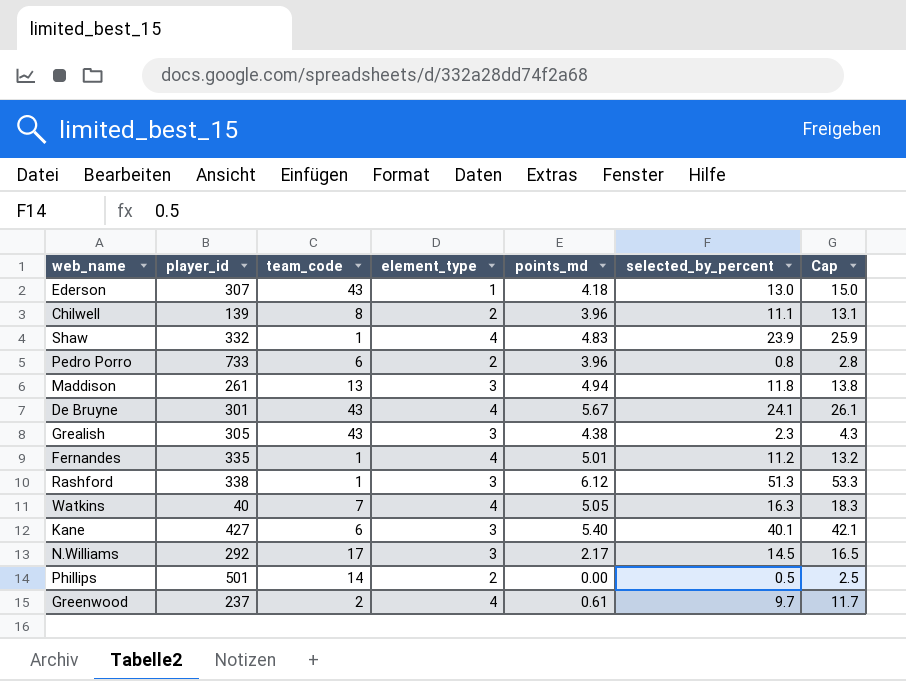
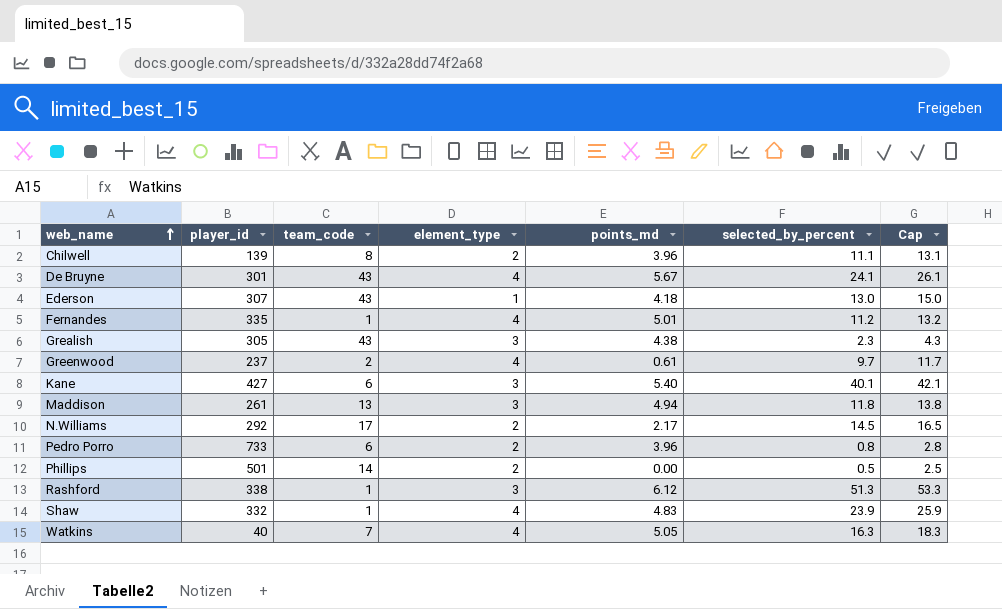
row order: none -> web_name ascending
N.Williams | element_type: 3 -> 2

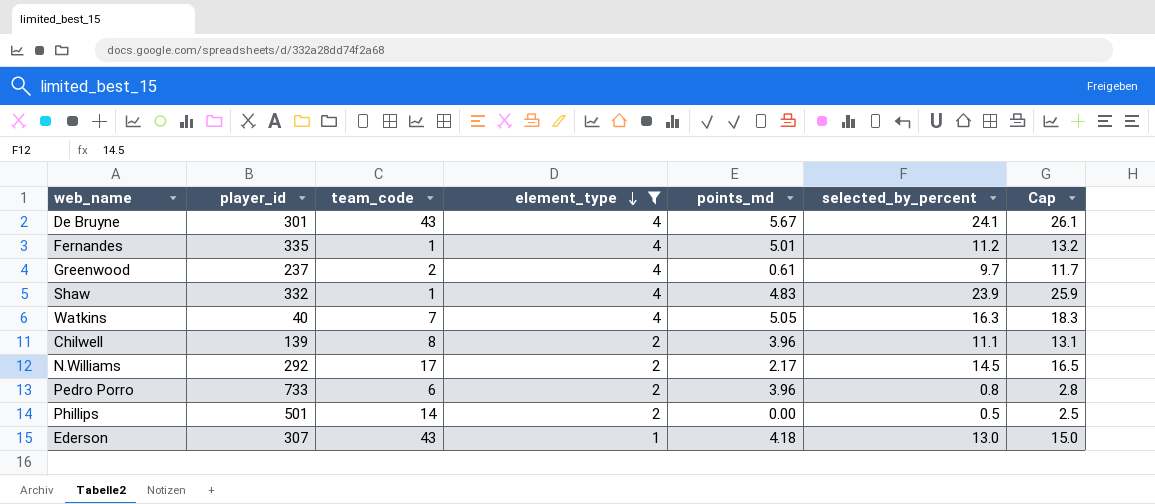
filter: none -> element_type != 3
row order: web_name ascending -> element_type descending

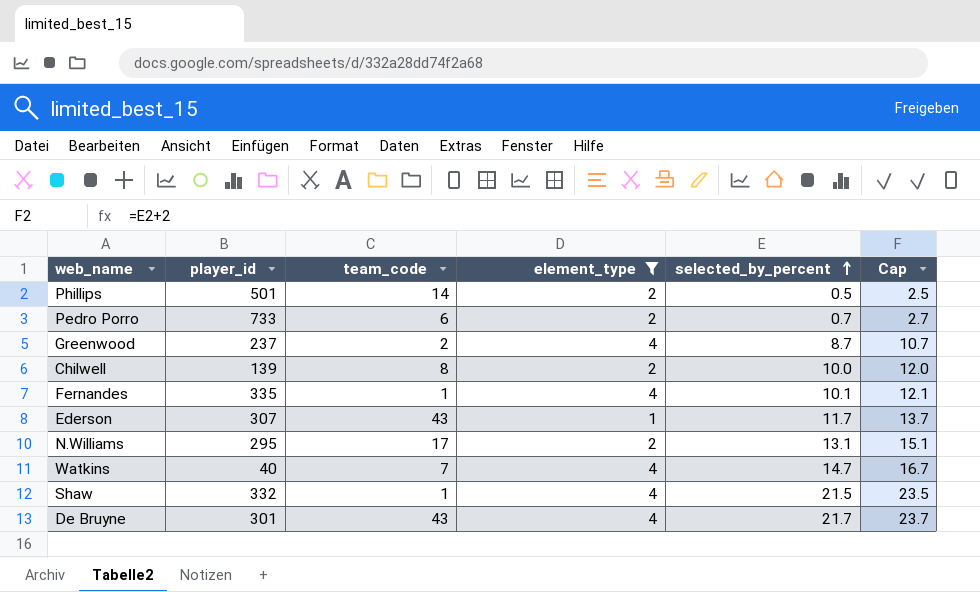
row order: element_type descending -> selected_by_percent ascending
column points_md | position: 5 -> none
Pedro Porro | selected_by_percent: 0.8 -> 0.7
Pedro Porro | Cap: 2.8 -> 2.7
Greenwood | selected_by_percent: 9.7 -> 8.7
Greenwood | Cap: 11.7 -> 10.7
Chilwell | selected_by_percent: 11.1 -> 10.0
Chilwell | Cap: 13.1 -> 12.0
Fernandes | selected_by_percent: 11.2 -> 10.1
Fernandes | Cap: 13.2 -> 12.1
Ederson | selected_by_percent: 13.0 -> 11.7
Ederson | Cap: 15.0 -> 13.7
N.Williams | player_id: 292 -> 295
N.Williams | selected_by_percent: 14.5 -> 13.1
N.Williams | Cap: 16.5 -> 15.1
Watkins | selected_by_percent: 16.3 -> 14.7
Watkins | Cap: 18.3 -> 16.7
Shaw | selected_by_percent: 23.9 -> 21.5
Shaw | Cap: 25.9 -> 23.5
De Bruyne | selected_by_percent: 24.1 -> 21.7
De Bruyne | Cap: 26.1 -> 23.7

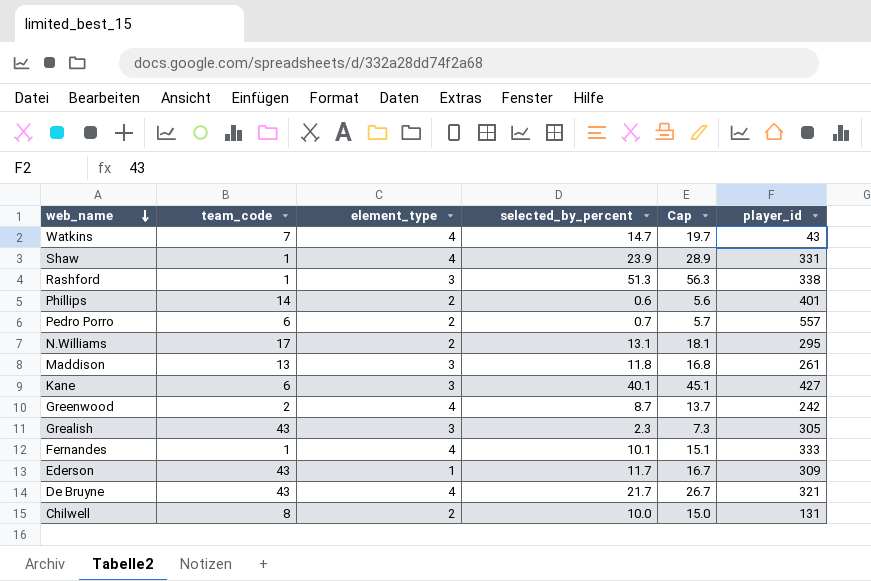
filter: element_type != 3 -> none
row order: selected_by_percent ascending -> web_name descending
column Cap | formula: [selected_by_percent] + 2 -> [selected_by_percent] + 5
column player_id | position: 2 -> 6
Watkins | player_id: 40 -> 43
Shaw | selected_by_percent: 21.5 -> 23.9
Shaw | player_id: 332 -> 331
Phillips | selected_by_percent: 0.5 -> 0.6
Phillips | player_id: 501 -> 401
Pedro Porro | player_id: 733 -> 557
Greenwood | player_id: 237 -> 242
Fernandes | player_id: 335 -> 333
Ederson | player_id: 307 -> 309
De Bruyne | player_id: 301 -> 321
Chilwell | player_id: 139 -> 131

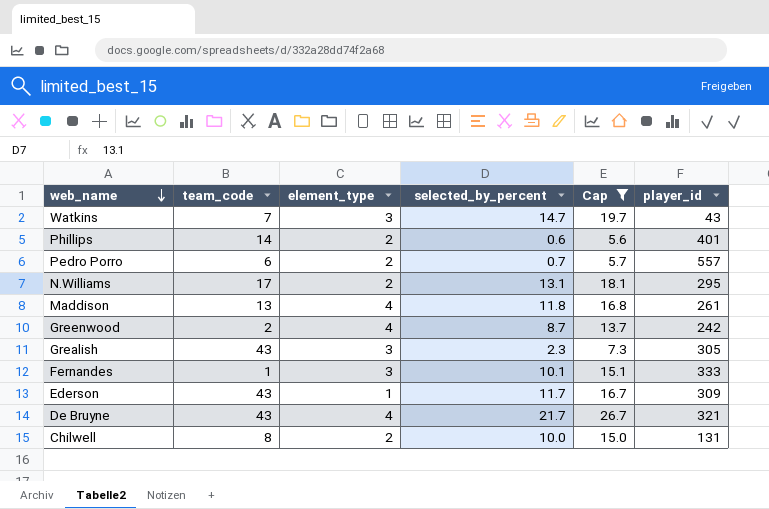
filter: none -> Cap <= 26.7
Watkins | element_type: 4 -> 3
Maddison | element_type: 3 -> 4
Fernandes | element_type: 4 -> 3

